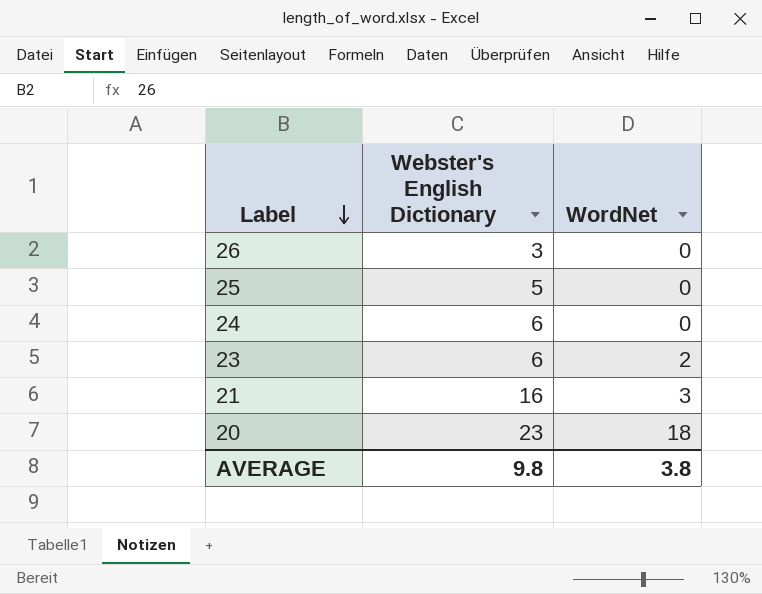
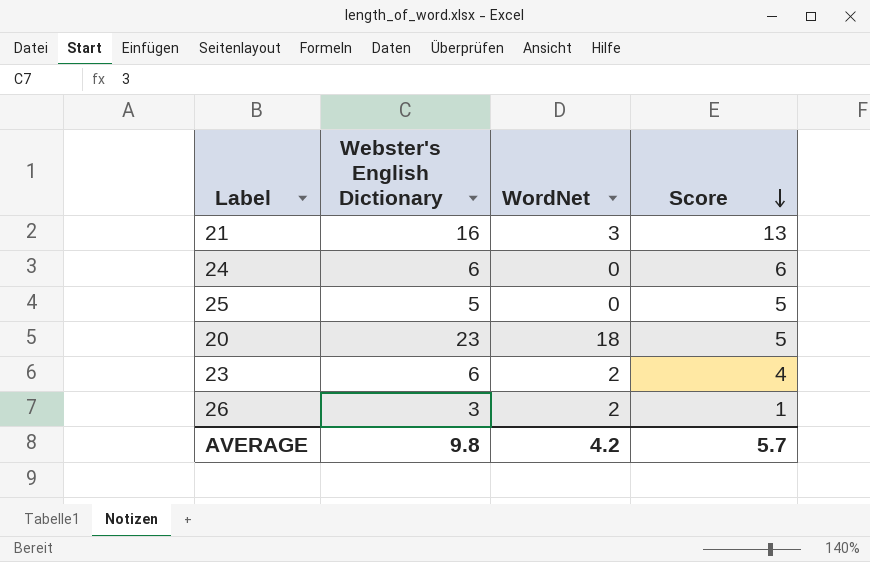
row order: Label descending -> Score descending
column Score | formula: none -> [Webster's English Dictionary] - [WordNet]
26 | WordNet: 0 -> 2
AVERAGE | WordNet: 3.8 -> 4.2

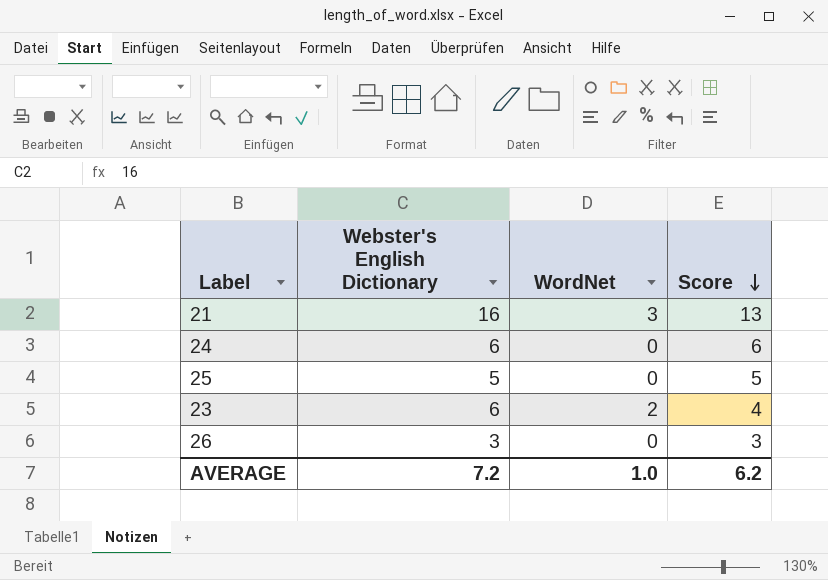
row 20: 23 | 18 | 5 -> none
26 | WordNet: 2 -> 0
26 | Score: 1 -> 3
AVERAGE | Webster's English Dictionary: 9.8 -> 7.2
AVERAGE | WordNet: 4.2 -> 1.0
AVERAGE | Score: 5.7 -> 6.2

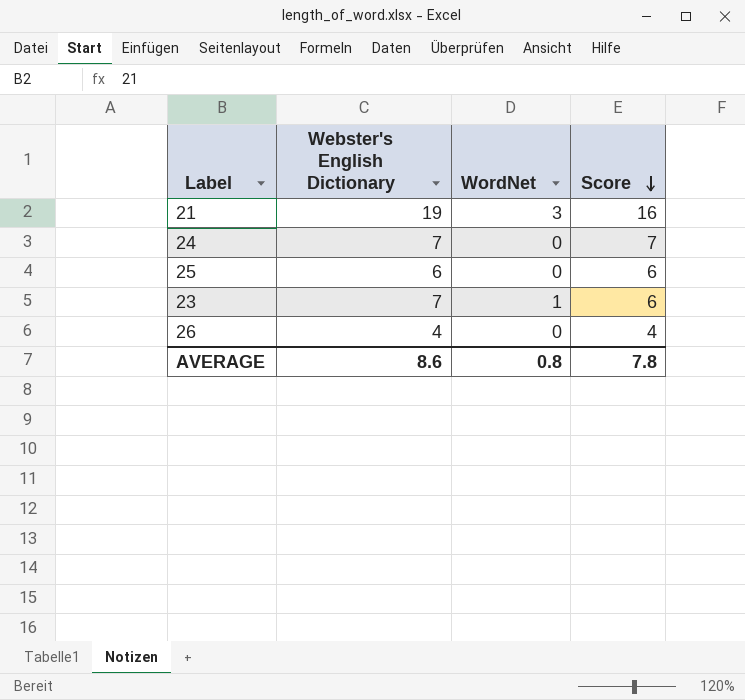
21 | Webster's English Dictionary: 16 -> 19
21 | Score: 13 -> 16
24 | Webster's English Dictionary: 6 -> 7
24 | Score: 6 -> 7
25 | Webster's English Dictionary: 5 -> 6
25 | Score: 5 -> 6
23 | Webster's English Dictionary: 6 -> 7
23 | WordNet: 2 -> 1
23 | Score: 4 -> 6
26 | Webster's English Dictionary: 3 -> 4
26 | Score: 3 -> 4
AVERAGE | Webster's English Dictionary: 7.2 -> 8.6
AVERAGE | WordNet: 1.0 -> 0.8
AVERAGE | Score: 6.2 -> 7.8

